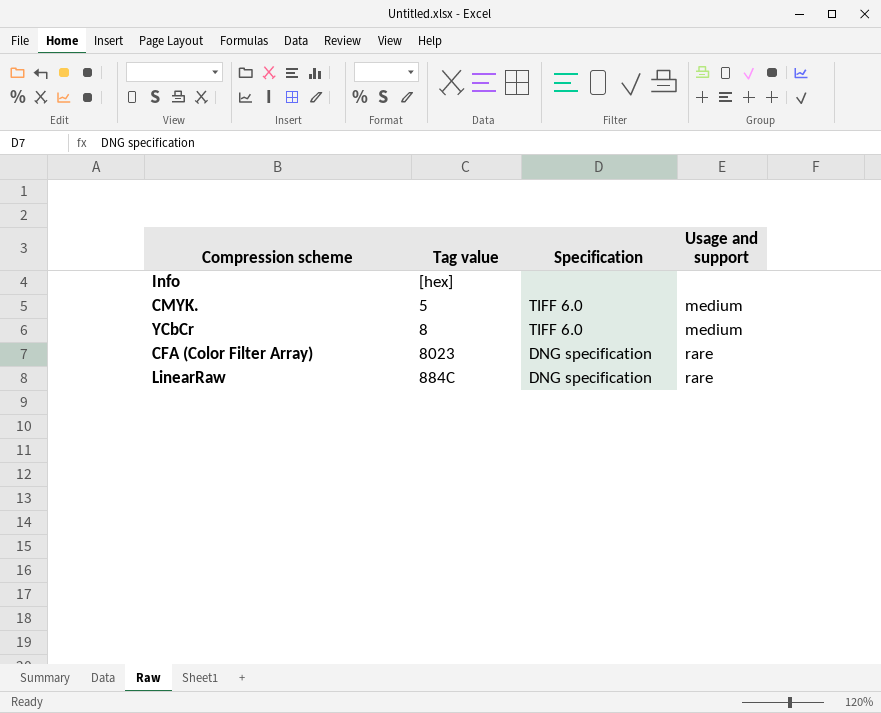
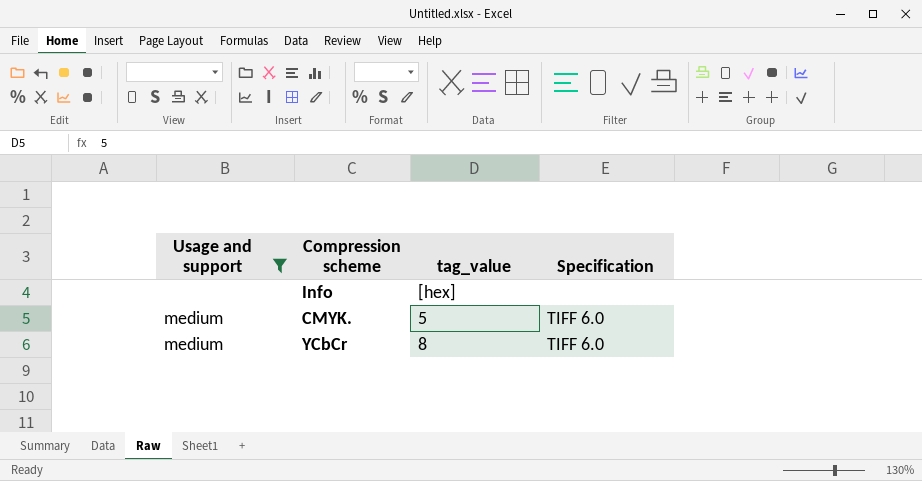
filter: none -> Usage and support != rare
column Usage and support | position: 4 -> 1
column name: Tag value -> tag_value

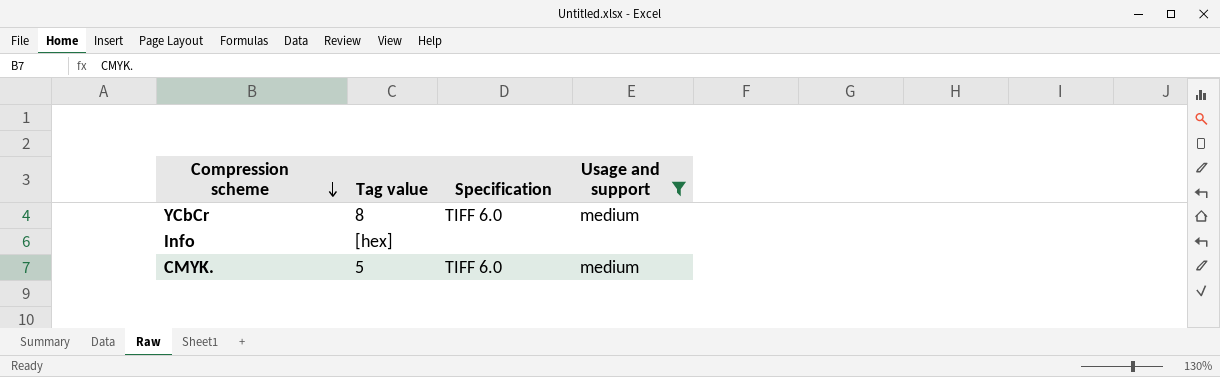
row order: none -> Compression scheme descending
column name: tag_value -> Tag value
column Usage and support | position: 1 -> 4

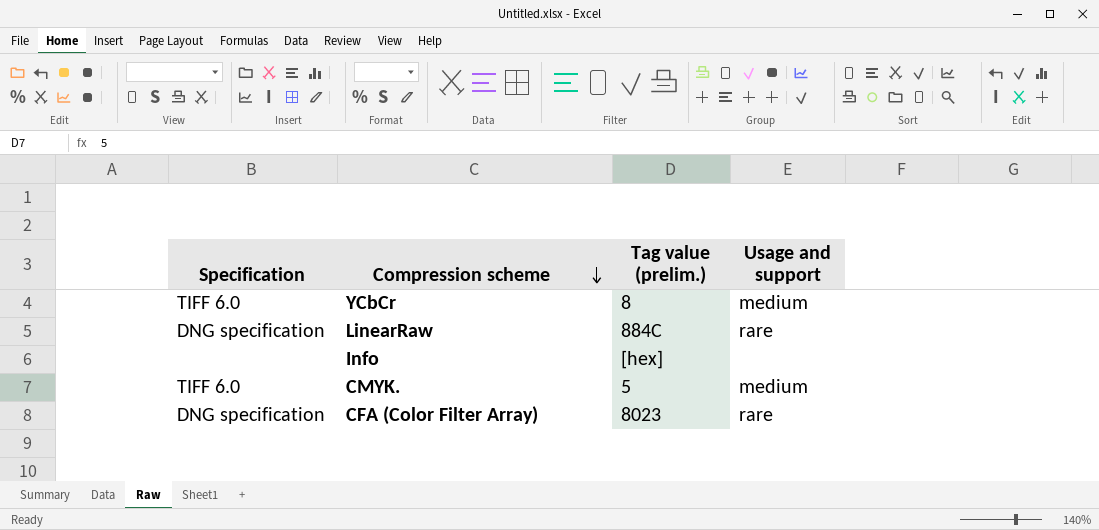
filter: Usage and support != rare -> none
column Specification | position: 3 -> 1
column name: Tag value -> Tag value (prelim.)

